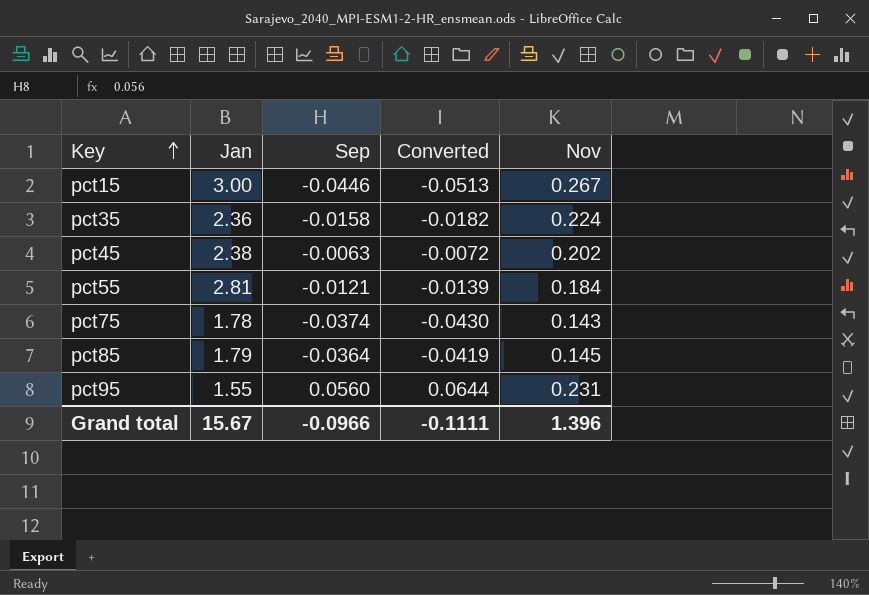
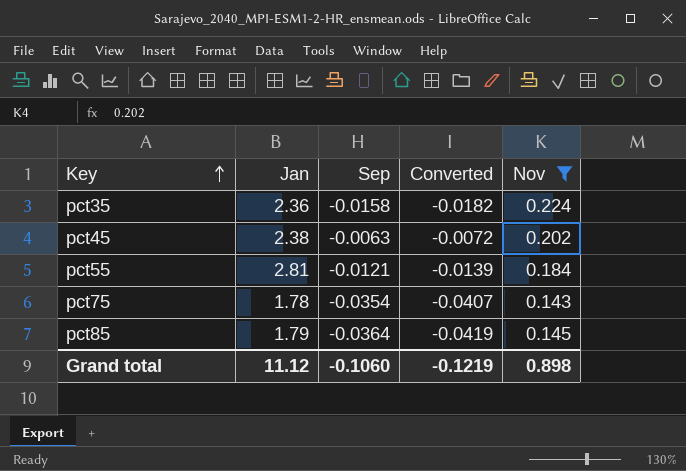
filter: none -> Nov <= 0.224
pct75 | Sep: -0.0374 -> -0.0354
pct75 | Converted: -0.0430 -> -0.0407
Grand total | Jan: 15.67 -> 11.12
Grand total | Sep: -0.0966 -> -0.1060
Grand total | Converted: -0.1111 -> -0.1219
Grand total | Nov: 1.396 -> 0.898

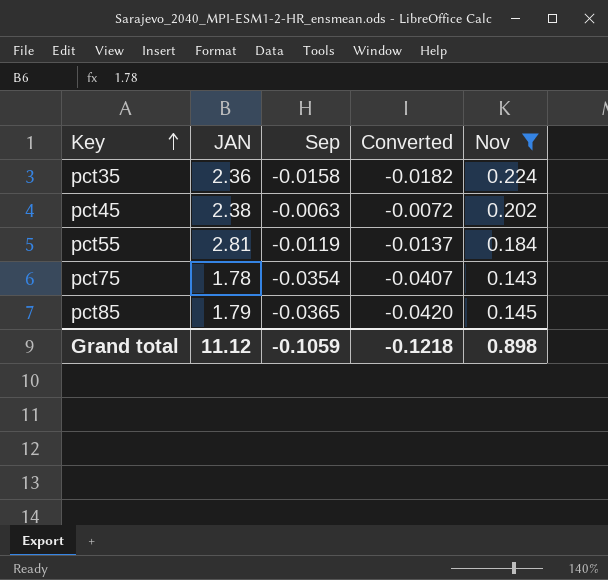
column name: Jan -> JAN
pct55 | Sep: -0.0121 -> -0.0119
pct55 | Converted: -0.0139 -> -0.0137
pct85 | Sep: -0.0364 -> -0.0365
pct85 | Converted: -0.0419 -> -0.0420
Grand total | Sep: -0.1060 -> -0.1059
Grand total | Converted: -0.1219 -> -0.1218

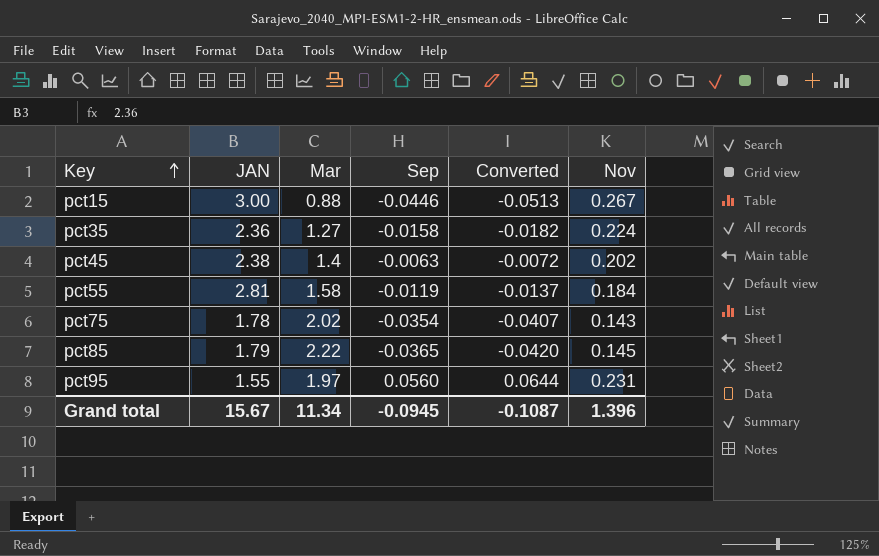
filter: Nov <= 0.224 -> none
column Mar | position: none -> 3
Grand total | JAN: 11.12 -> 15.67
Grand total | Sep: -0.1059 -> -0.0945
Grand total | Converted: -0.1218 -> -0.1087
Grand total | Nov: 0.898 -> 1.396

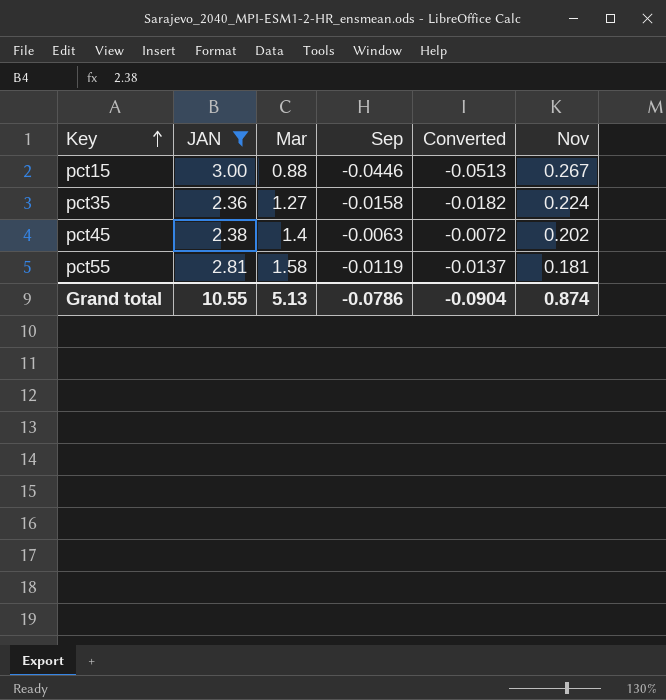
filter: none -> JAN >= 2.36
pct55 | Nov: 0.184 -> 0.181
Grand total | JAN: 15.67 -> 10.55
Grand total | Mar: 11.34 -> 5.13
Grand total | Sep: -0.0945 -> -0.0786
Grand total | Converted: -0.1087 -> -0.0904
Grand total | Nov: 1.396 -> 0.874

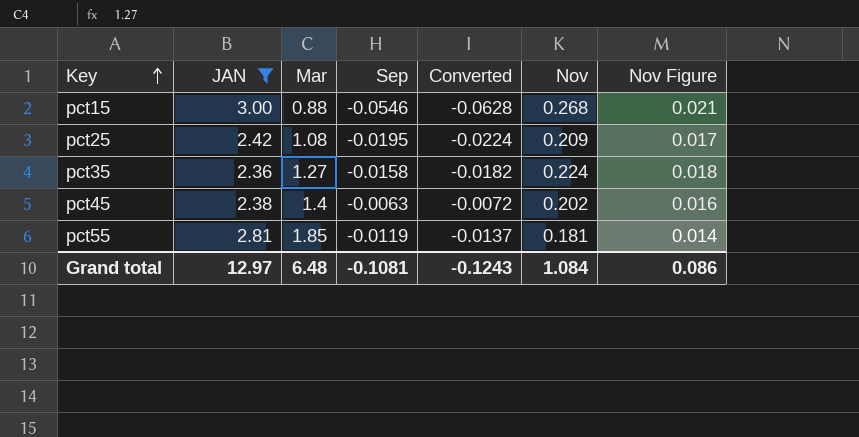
column Nov Figure | formula: none -> [Nov] * 0.08
pct15 | Sep: -0.0446 -> -0.0546
pct15 | Converted: -0.0513 -> -0.0628
pct15 | Nov: 0.267 -> 0.268
row pct25: none -> 2.42 | 1.08 | -0.0195 | -0.0224 | 0.209 | 0.017
pct55 | Mar: 1.58 -> 1.85
Grand total | JAN: 10.55 -> 12.97
Grand total | Mar: 5.13 -> 6.48
Grand total | Sep: -0.0786 -> -0.1081
Grand total | Converted: -0.0904 -> -0.1243
Grand total | Nov: 0.874 -> 1.084

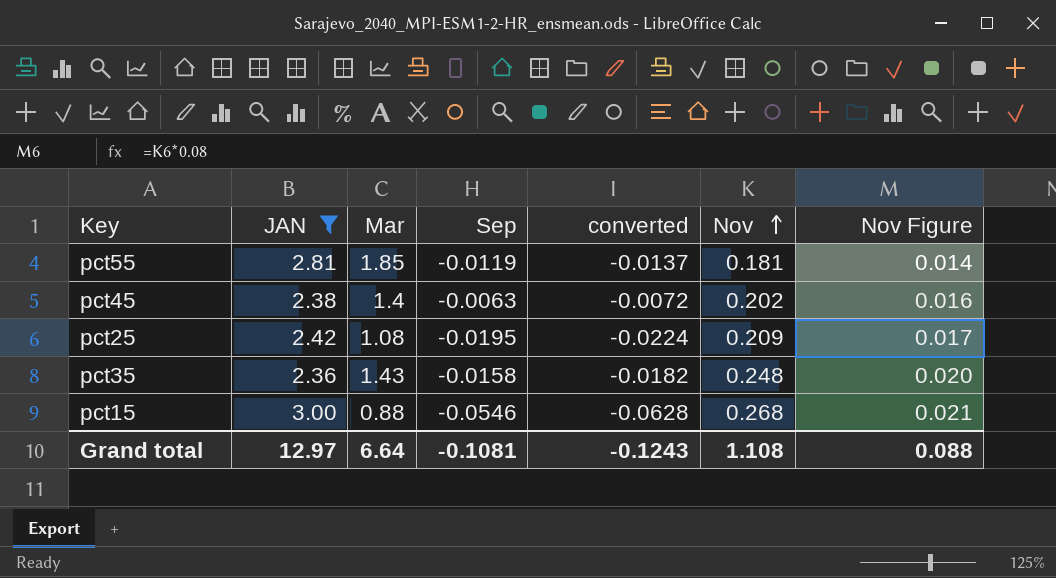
row order: Key ascending -> Nov ascending
column name: Converted -> converted
pct35 | Mar: 1.27 -> 1.43
pct35 | Nov: 0.224 -> 0.248
pct35 | Nov Figure: 0.018 -> 0.020
Grand total | Mar: 6.48 -> 6.64
Grand total | Nov: 1.084 -> 1.108
Grand total | Nov Figure: 0.086 -> 0.088

